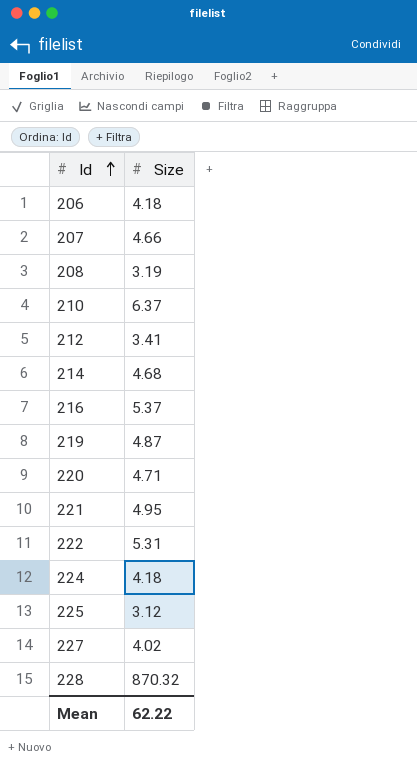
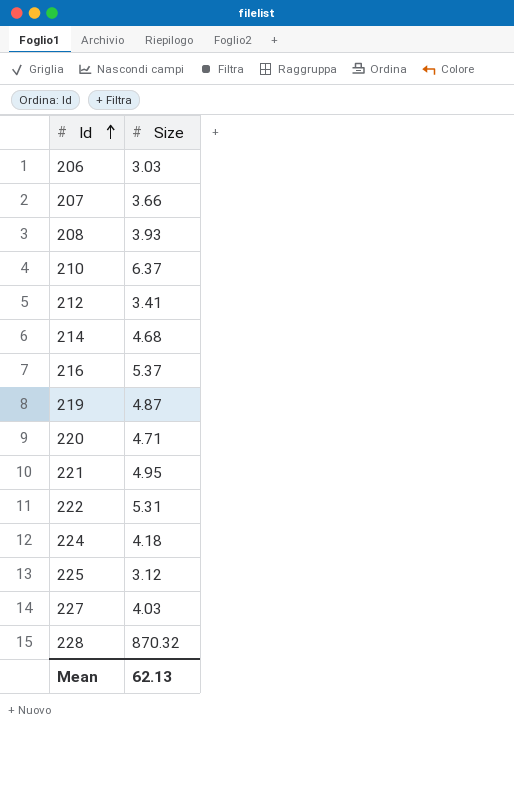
206 | Size: 4.18 -> 3.03
207 | Size: 4.66 -> 3.66
208 | Size: 3.19 -> 3.93
227 | Size: 4.02 -> 4.03
Mean | Size: 62.22 -> 62.13

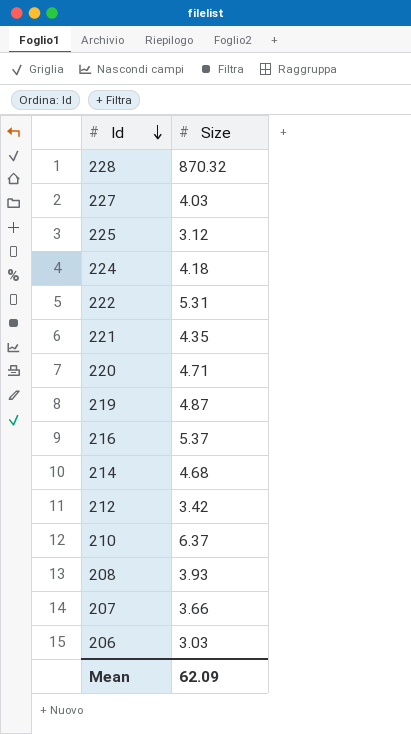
row order: Id ascending -> Id descending
221 | Size: 4.95 -> 4.35
212 | Size: 3.41 -> 3.42
Mean | Size: 62.13 -> 62.09

